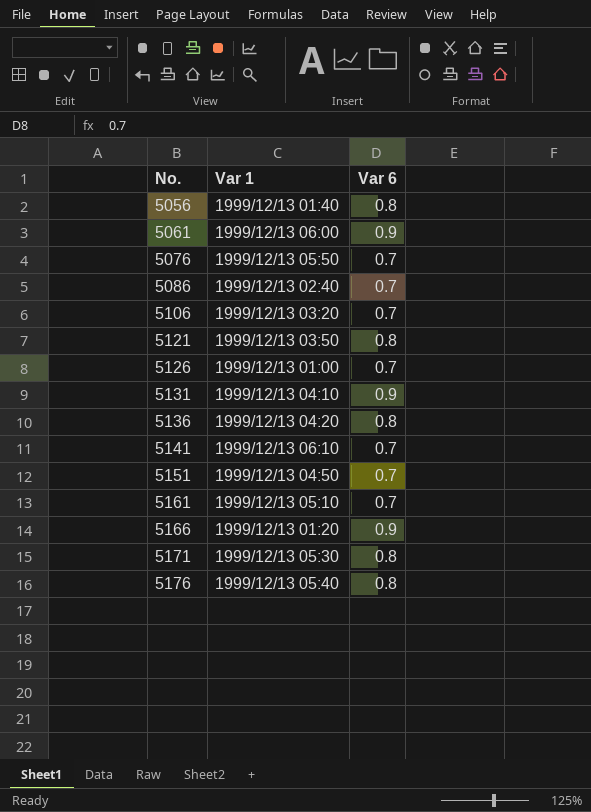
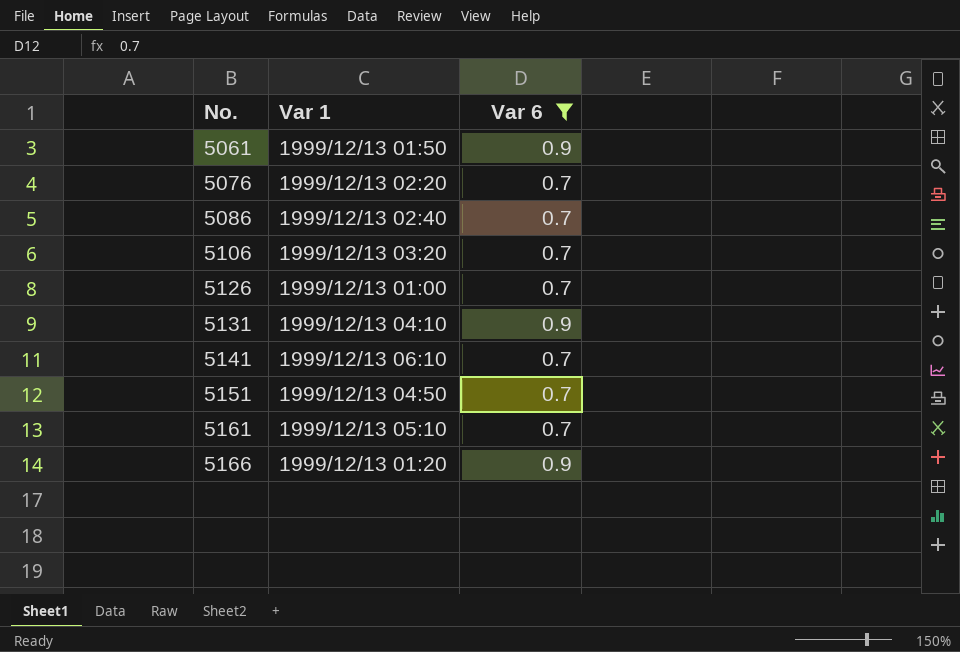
filter: none -> Var 6 != 0.8
5061 | Var 1: 1999/12/13 06:00 -> 1999/12/13 01:50
5076 | Var 1: 1999/12/13 05:50 -> 1999/12/13 02:20

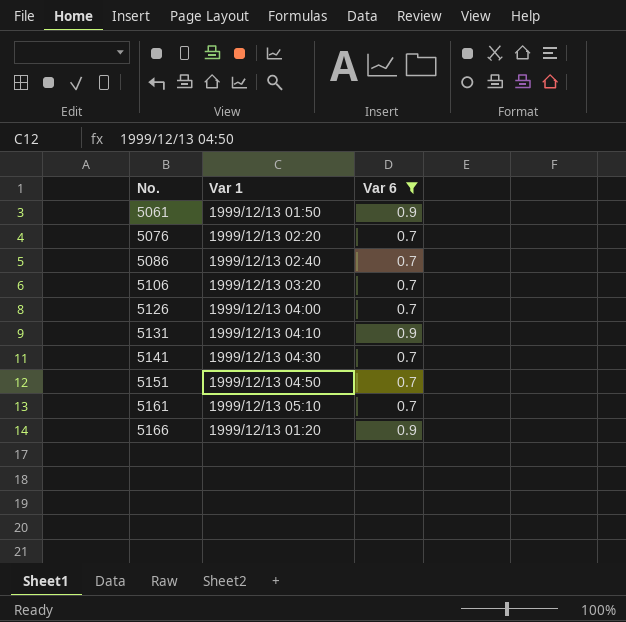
5126 | Var 1: 1999/12/13 01:00 -> 1999/12/13 04:00
5141 | Var 1: 1999/12/13 06:10 -> 1999/12/13 04:30

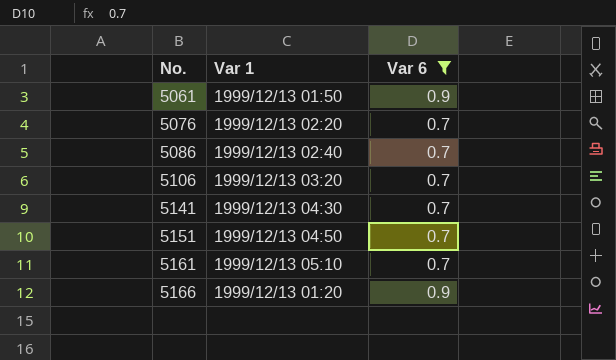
row 5126: 1999/12/13 04:00 | 0.7 -> none
row 5131: 1999/12/13 04:10 | 0.9 -> none

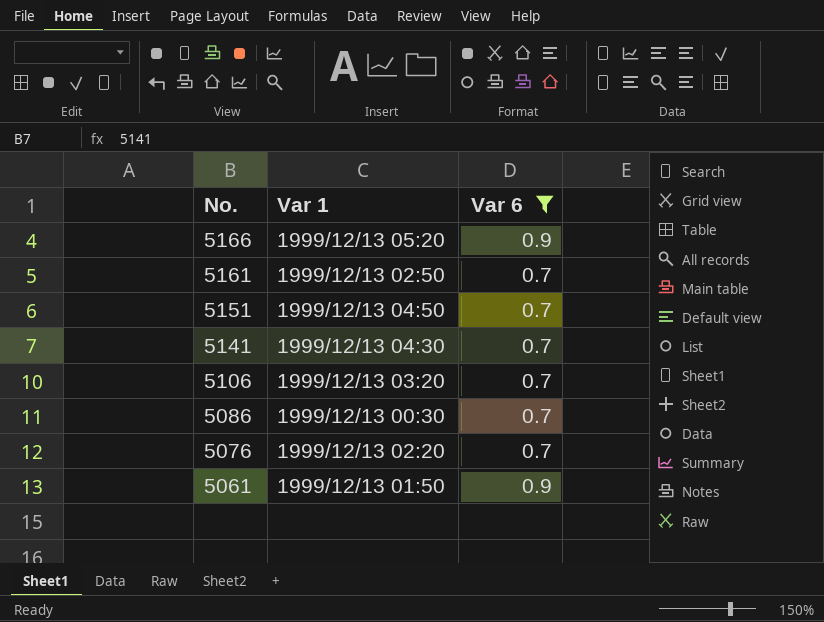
row order: No. ascending -> No. descending
5166 | Var 1: 1999/12/13 01:20 -> 1999/12/13 05:20
5161 | Var 1: 1999/12/13 05:10 -> 1999/12/13 02:50
5086 | Var 1: 1999/12/13 02:40 -> 1999/12/13 00:30

